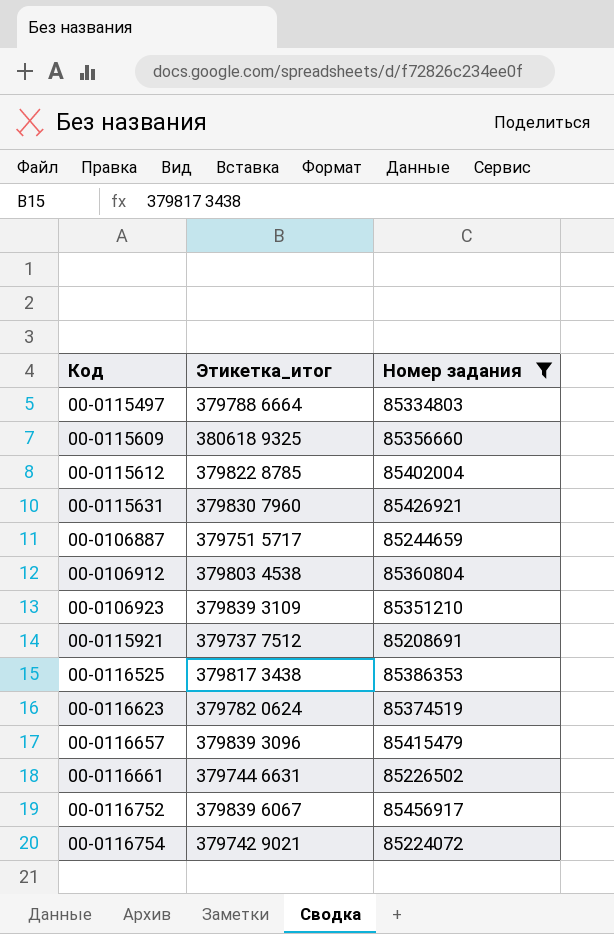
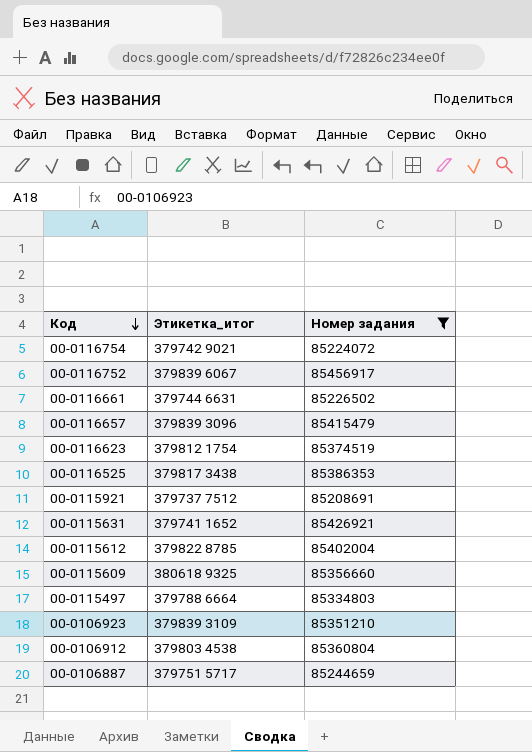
row order: none -> Код descending
00-0116623 | Этикетка_итог: 379782 0624 -> 379812 1754
00-0115631 | Этикетка_итог: 379830 7960 -> 379741 1652

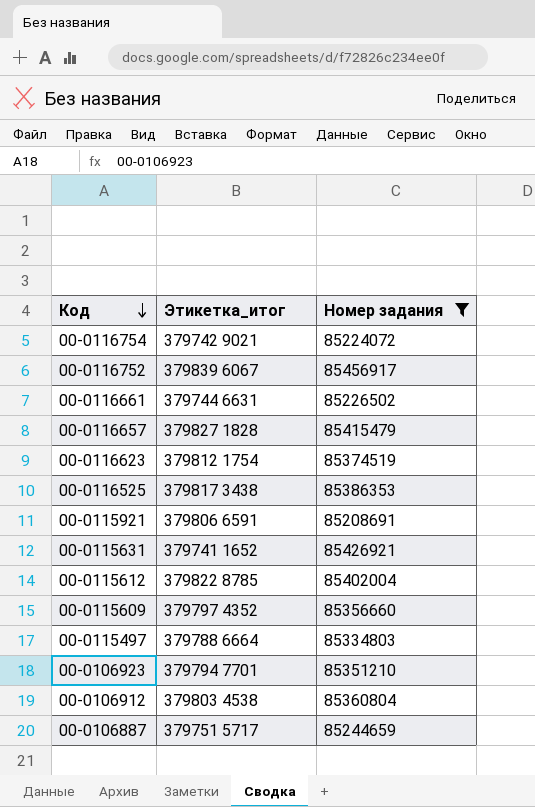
00-0116657 | Этикетка_итог: 379839 3096 -> 379827 1828
00-0115921 | Этикетка_итог: 379737 7512 -> 379806 6591
00-0115609 | Этикетка_итог: 380618 9325 -> 379797 4352
00-0106923 | Этикетка_итог: 379839 3109 -> 379794 7701

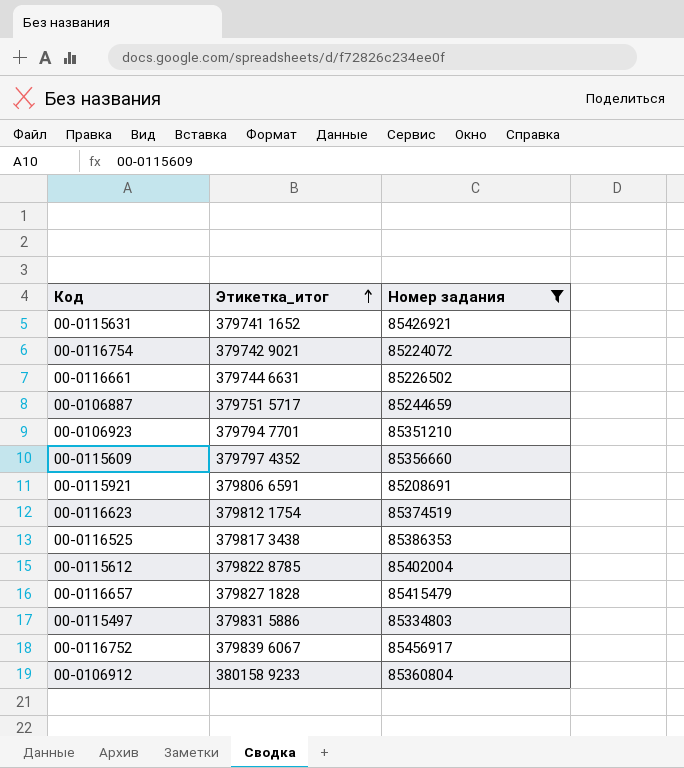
row order: Код descending -> Этикетка_итог ascending
00-0115497 | Этикетка_итог: 379788 6664 -> 379831 5886
00-0106912 | Этикетка_итог: 379803 4538 -> 380158 9233

